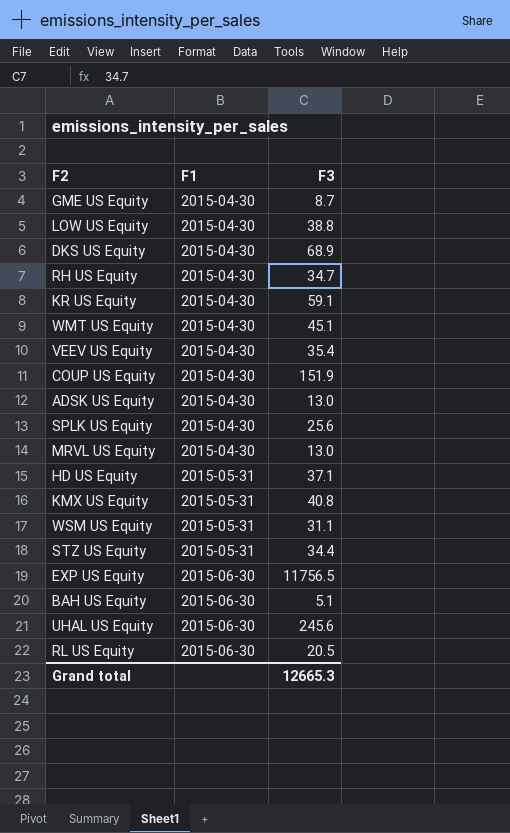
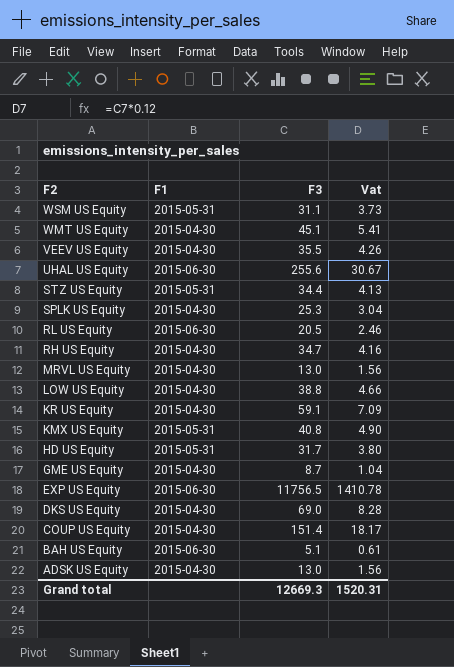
row order: F1 ascending -> F2 descending
column Vat | formula: none -> [F3] * 0.12
VEEV US Equity | F3: 35.4 -> 35.5
UHAL US Equity | F3: 245.6 -> 255.6
SPLK US Equity | F3: 25.6 -> 25.3
HD US Equity | F3: 37.1 -> 31.7
DKS US Equity | F3: 68.9 -> 69.0
COUP US Equity | F3: 151.9 -> 151.4
Grand total | F3: 12665.3 -> 12669.3

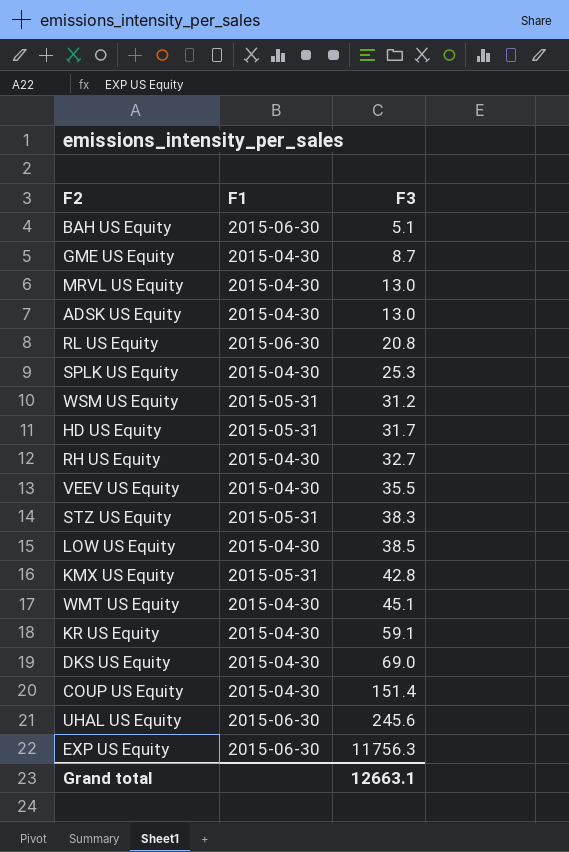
row order: F2 descending -> F3 ascending
column Vat | formula: [F3] * 0.12 -> none
RL US Equity | F3: 20.5 -> 20.8
WSM US Equity | F3: 31.1 -> 31.2
RH US Equity | F3: 34.7 -> 32.7
STZ US Equity | F3: 34.4 -> 38.3
LOW US Equity | F3: 38.8 -> 38.5
KMX US Equity | F3: 40.8 -> 42.8
UHAL US Equity | F3: 255.6 -> 245.6
EXP US Equity | F3: 11756.5 -> 11756.3
Grand total | F3: 12669.3 -> 12663.1

